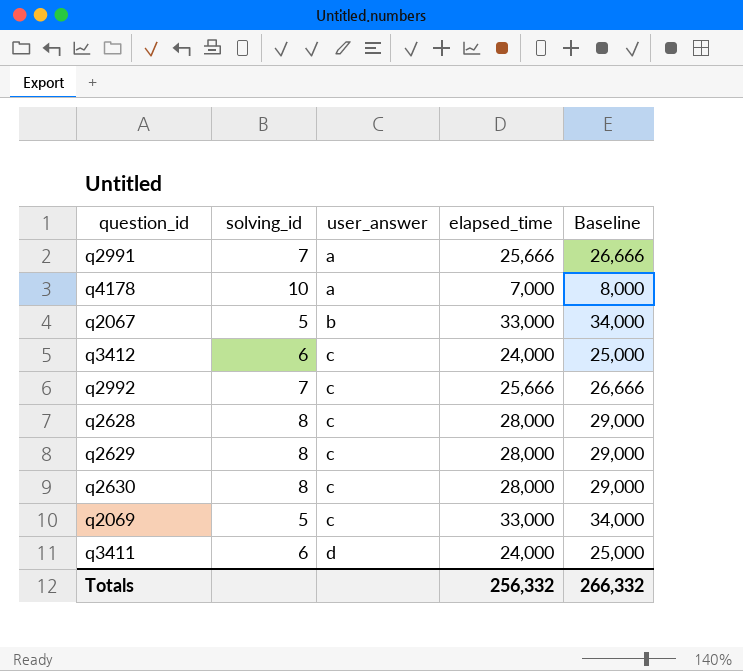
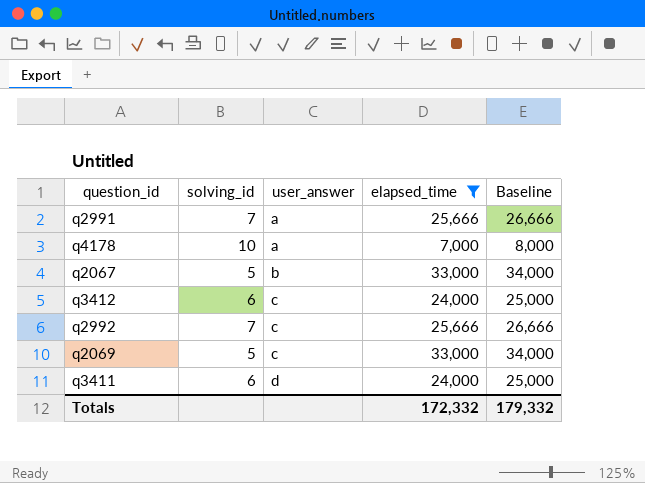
filter: none -> elapsed_time != 28,000
Totals | elapsed_time: 256,332 -> 172,332
Totals | Baseline: 266,332 -> 179,332

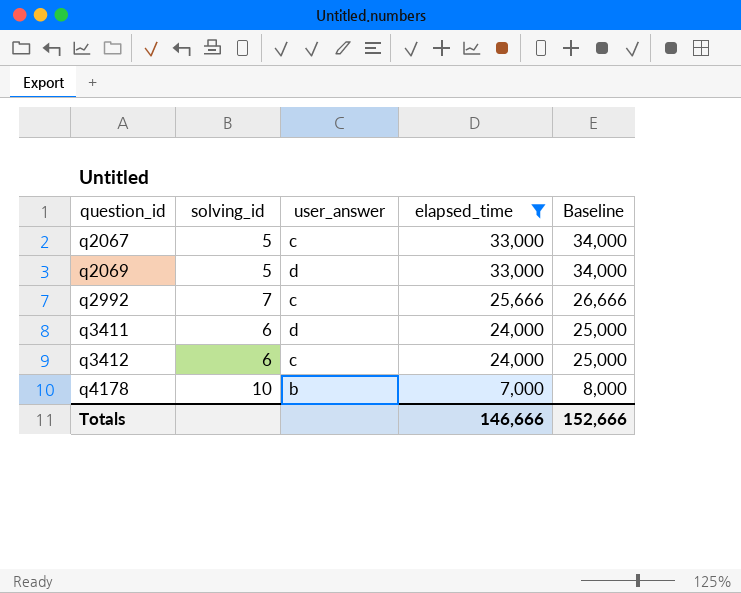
row order: user_answer ascending -> question_id ascending
row q2991: 7 | a | 25,666 | 26,666 -> none
q2067 | user_answer: b -> c
q2069 | user_answer: c -> d
q4178 | user_answer: a -> b
Totals | elapsed_time: 172,332 -> 146,666
Totals | Baseline: 179,332 -> 152,666

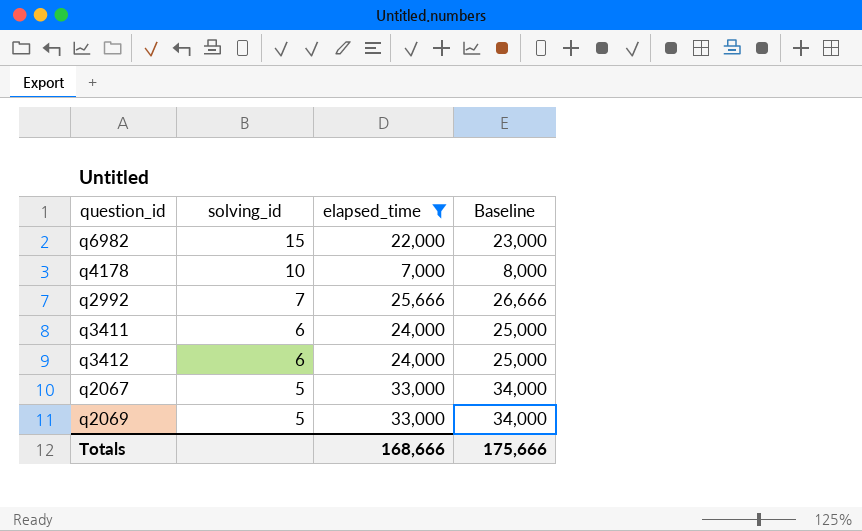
row order: question_id ascending -> solving_id descending
column user_answer | position: 3 -> none
row q6982: none -> 15 | 22,000 | 23,000
Totals | elapsed_time: 146,666 -> 168,666
Totals | Baseline: 152,666 -> 175,666

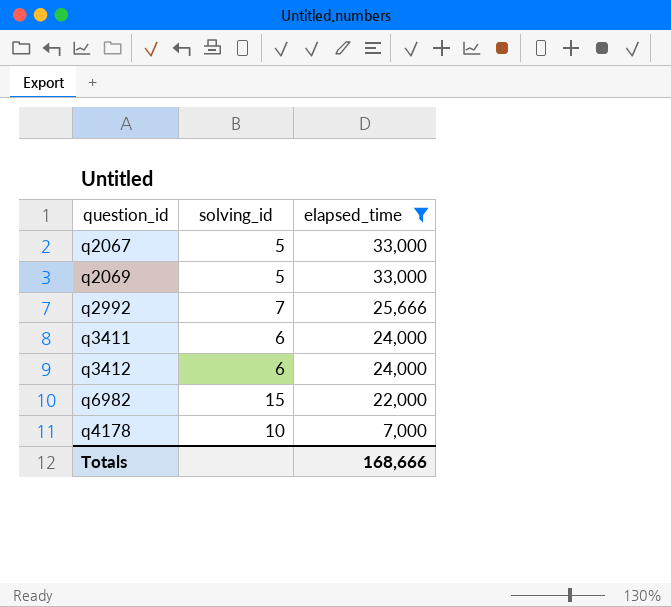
row order: solving_id descending -> elapsed_time descending
column Baseline | formula: [elapsed_time] + 1000 -> none

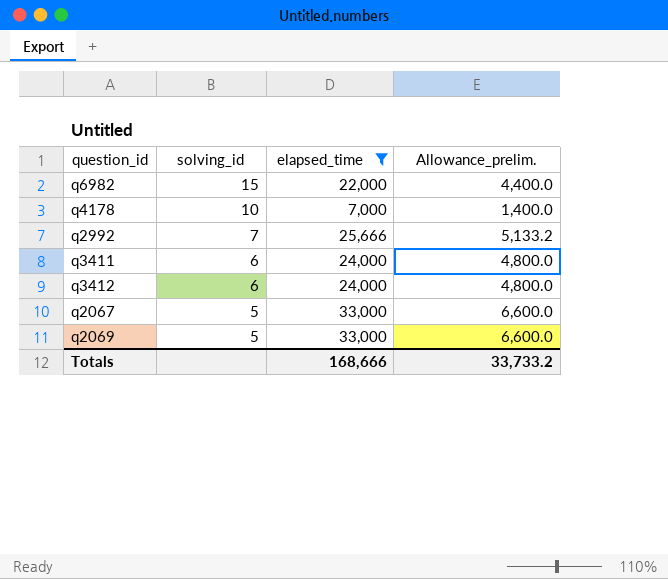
row order: elapsed_time descending -> solving_id descending
column Allowance_prelim. | formula: none -> [elapsed_time] * 0.2

